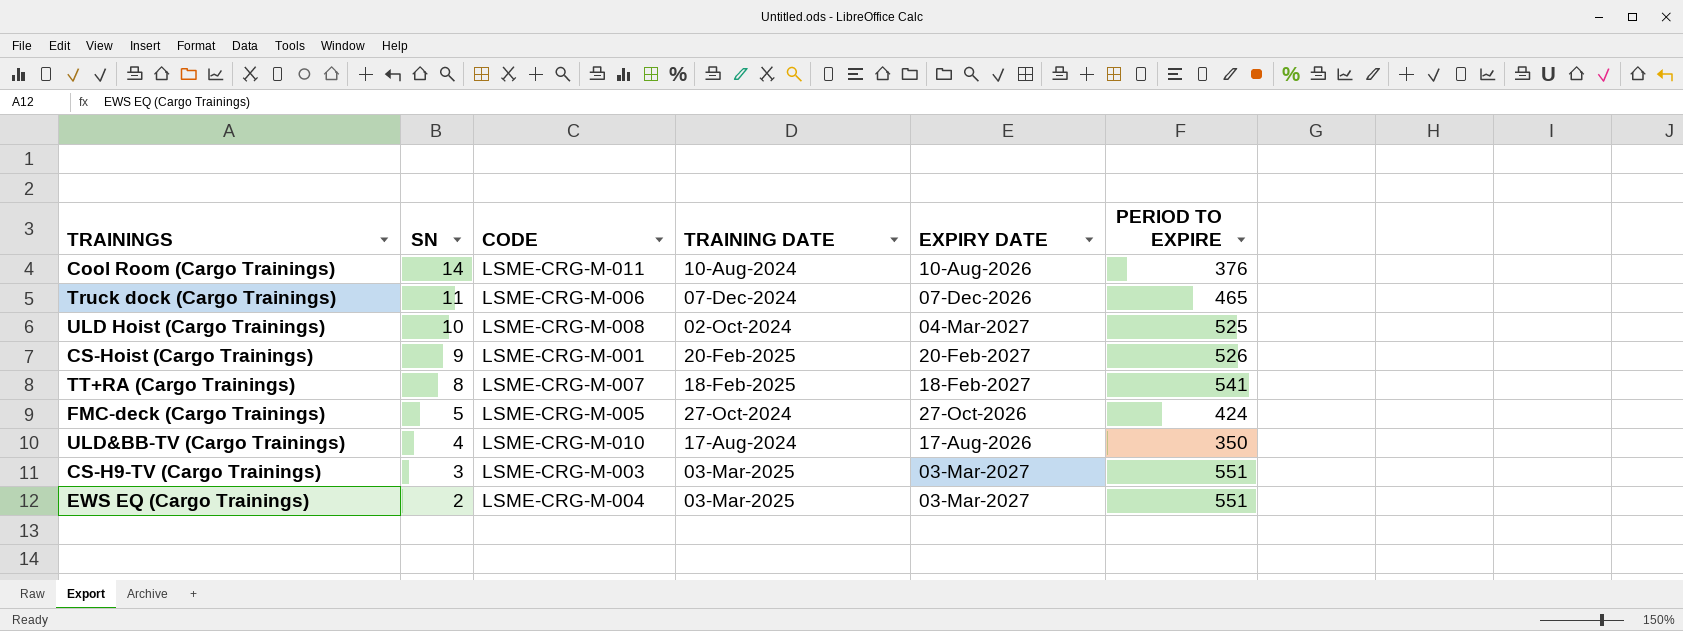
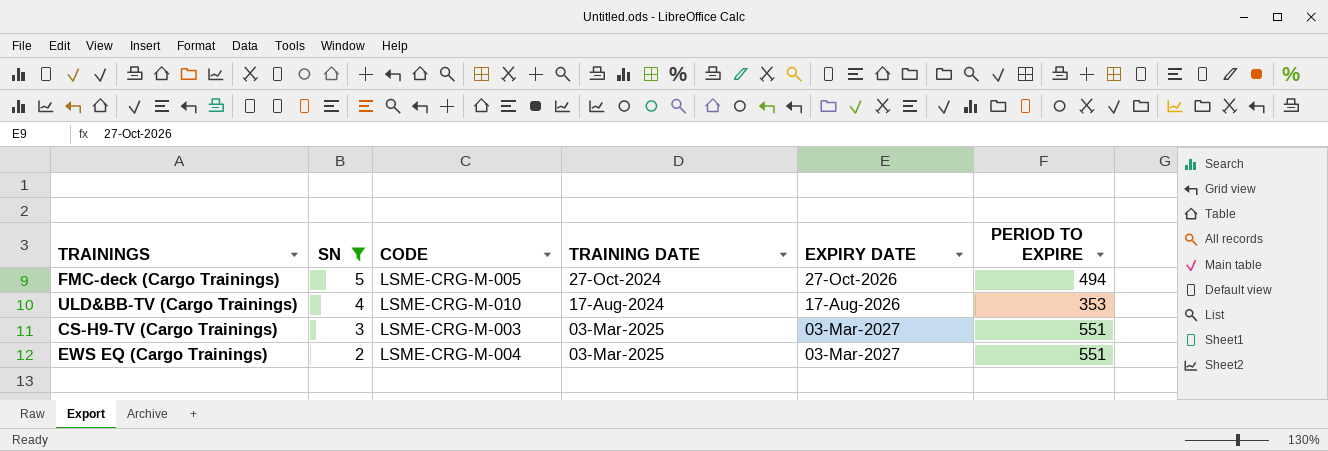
filter: none -> SN <= 5
FMC-deck (Cargo Trainings) | PERIOD TO EXPIRE: 424 -> 494
ULD&BB-TV (Cargo Trainings) | PERIOD TO EXPIRE: 350 -> 353

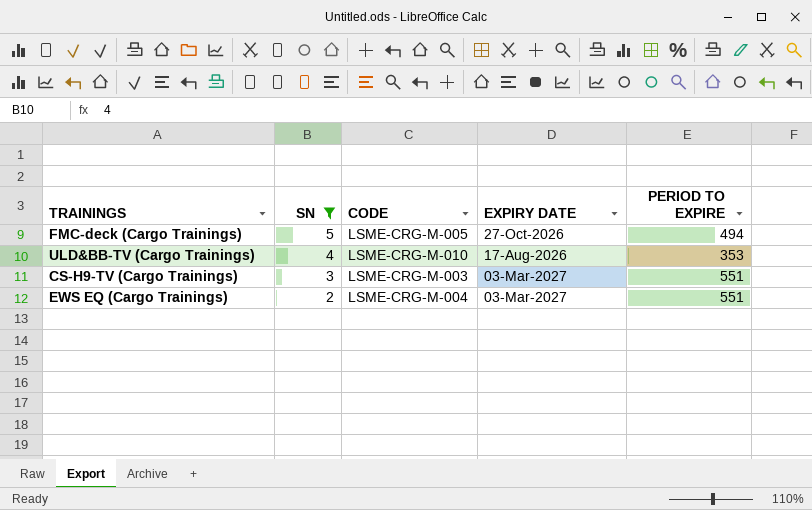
column TRAINING DATE | position: 4 -> none

